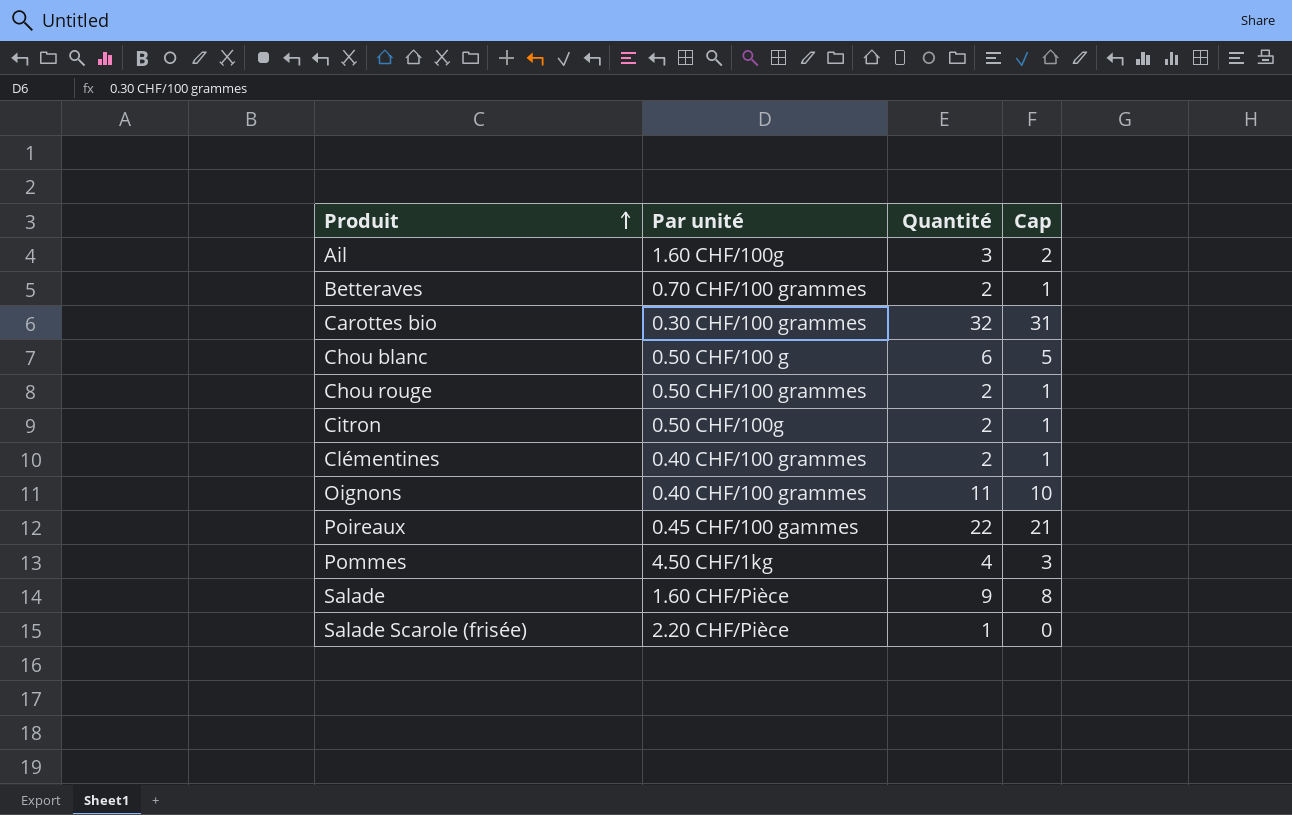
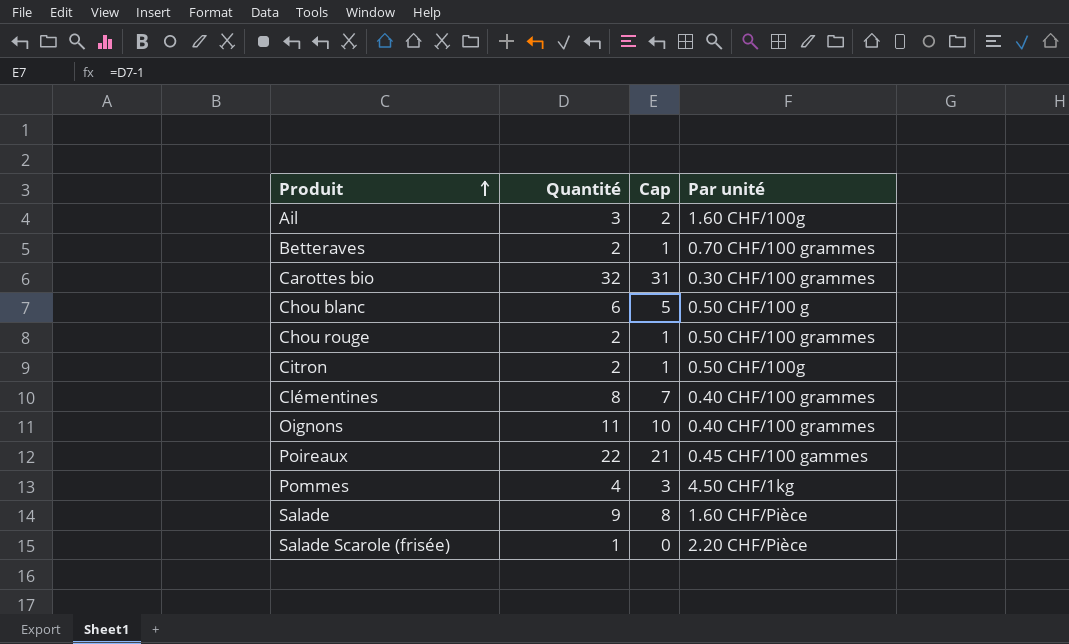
column Par unité | position: 2 -> 4
Clémentines | Quantité: 2 -> 8
Clémentines | Cap: 1 -> 7

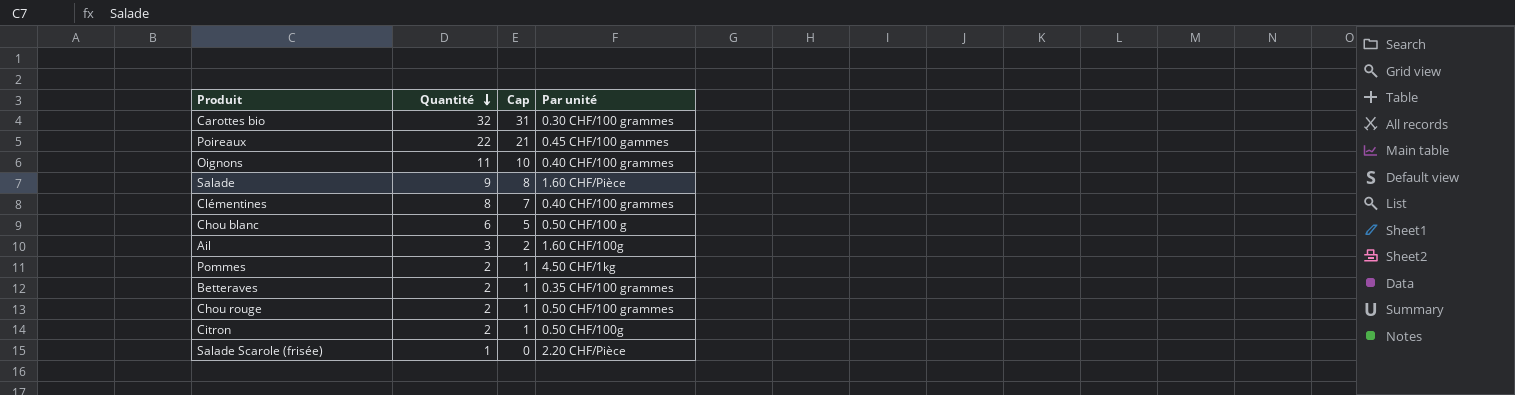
row order: Produit ascending -> Quantité descending
Pommes | Quantité: 4 -> 2
Pommes | Cap: 3 -> 1
Betteraves | Par unité: 0.70 CHF/100 grammes -> 0.35 CHF/100 grammes

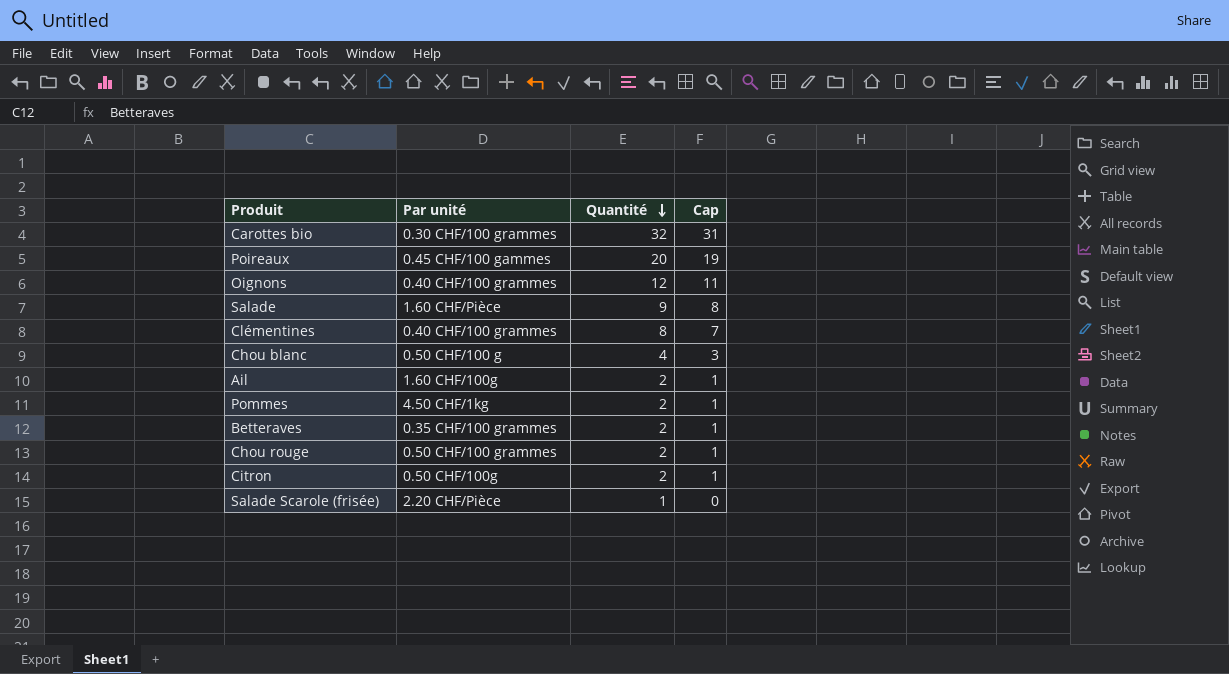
column Par unité | position: 4 -> 2
Poireaux | Quantité: 22 -> 20
Poireaux | Cap: 21 -> 19
Oignons | Quantité: 11 -> 12
Oignons | Cap: 10 -> 11
Chou blanc | Quantité: 6 -> 4
Chou blanc | Cap: 5 -> 3
Ail | Quantité: 3 -> 2
Ail | Cap: 2 -> 1

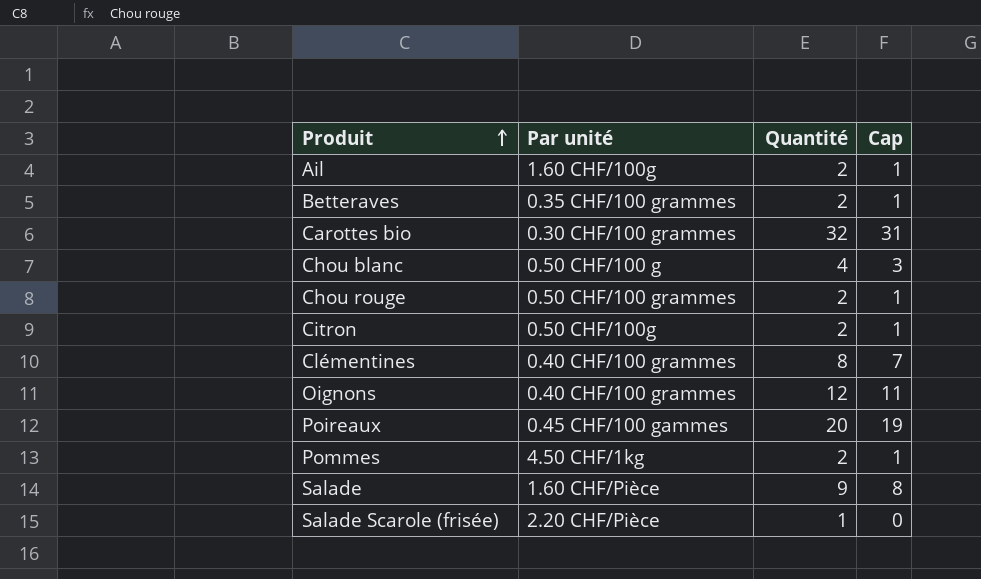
row order: Quantité descending -> Produit ascending

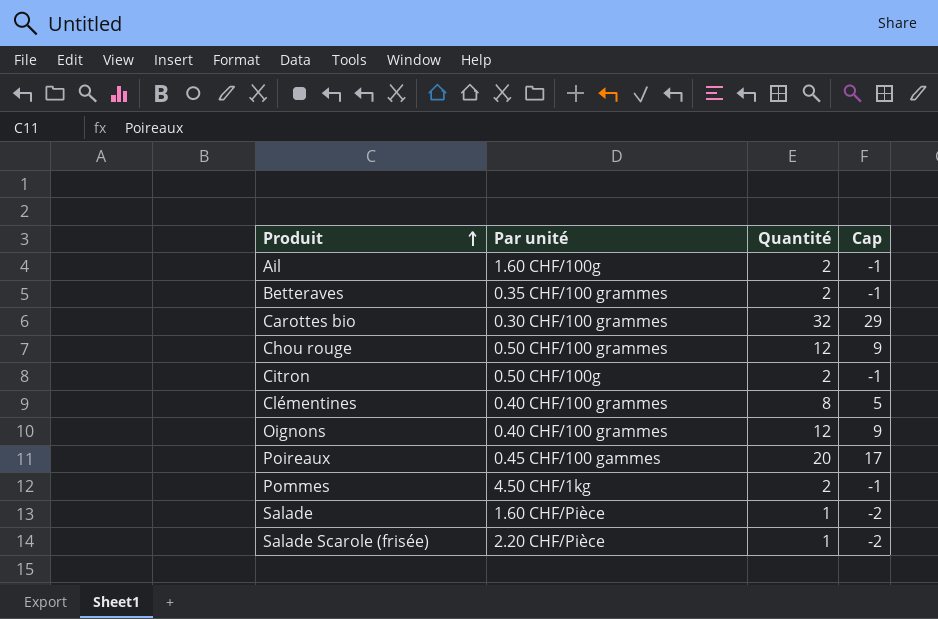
column Cap | formula: [Quantité] - 1 -> [Quantité] - 3
row Chou blanc: 0.50 CHF/100 g | 4 | 3 -> none
Chou rouge | Quantité: 2 -> 12
Salade | Quantité: 9 -> 1

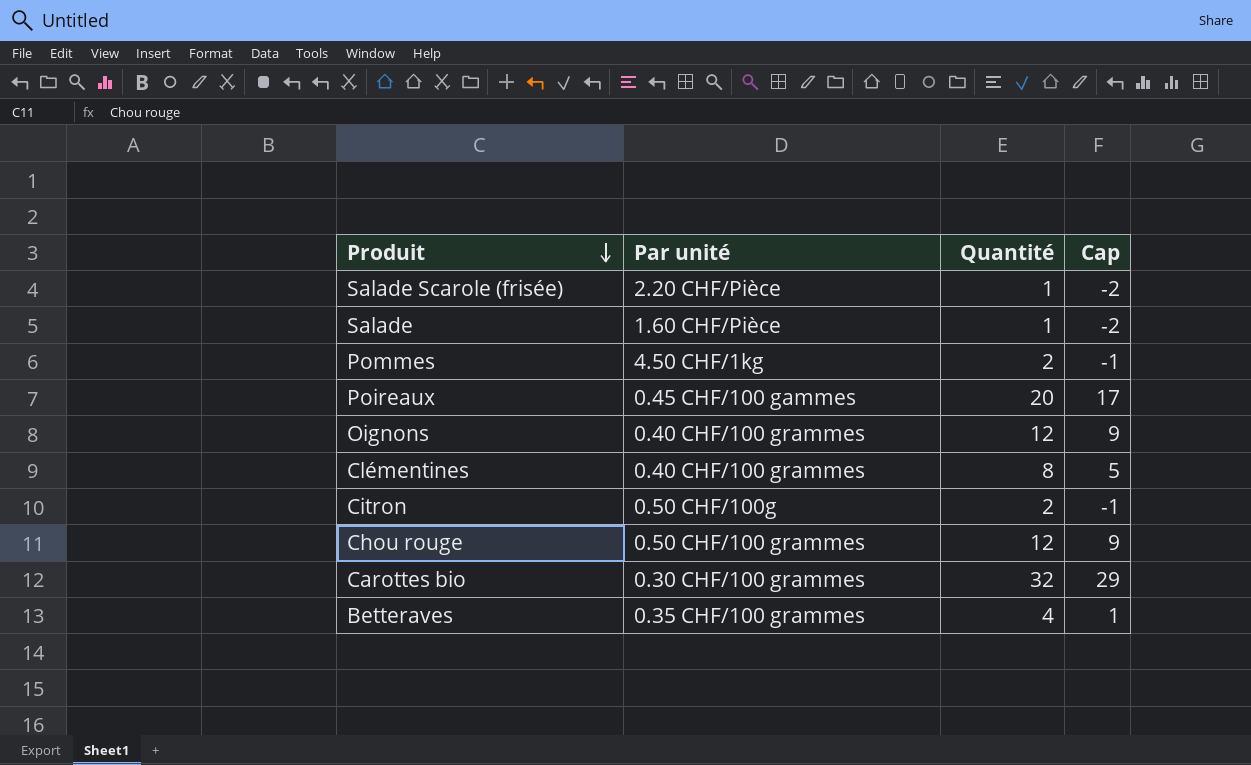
row order: Produit ascending -> Produit descending
row Ail: 1.60 CHF/100g | 2 | -1 -> none
Betteraves | Quantité: 2 -> 4
Betteraves | Cap: -1 -> 1

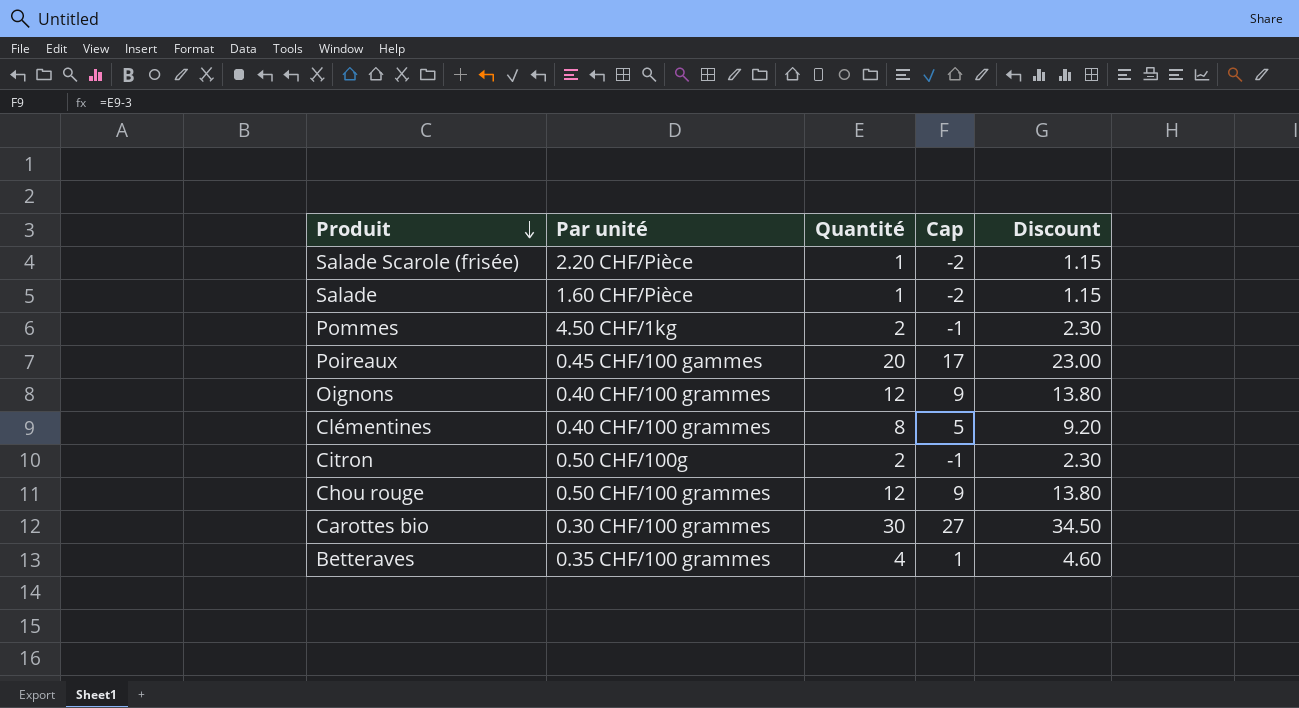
column Discount | formula: none -> [Quantité] * 1.15
Carottes bio | Quantité: 32 -> 30
Carottes bio | Cap: 29 -> 27

